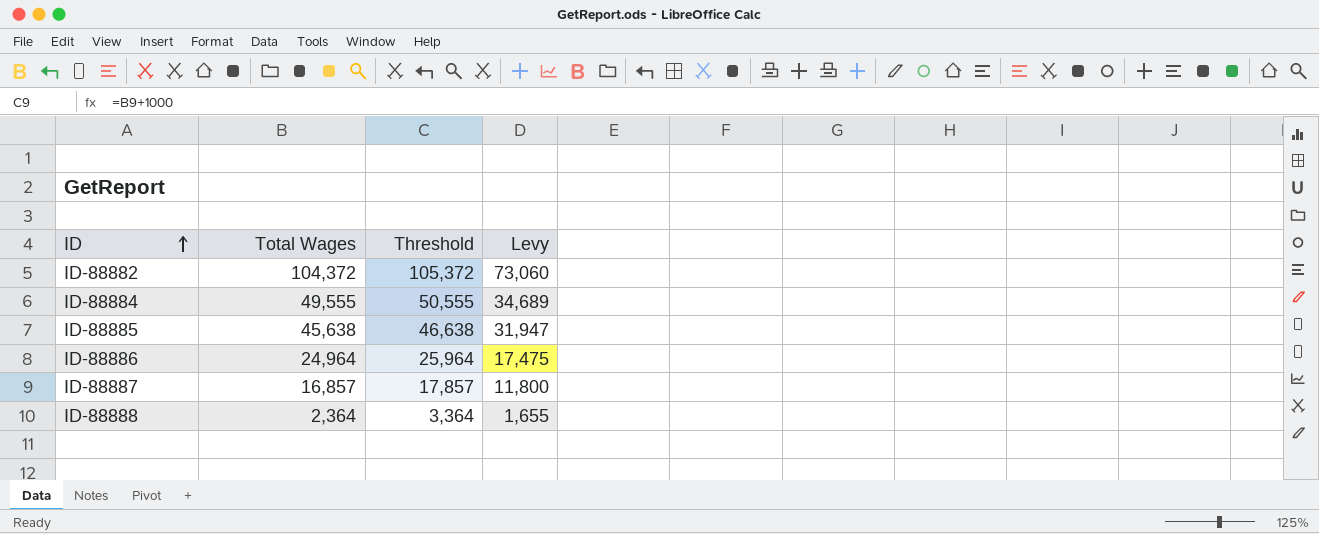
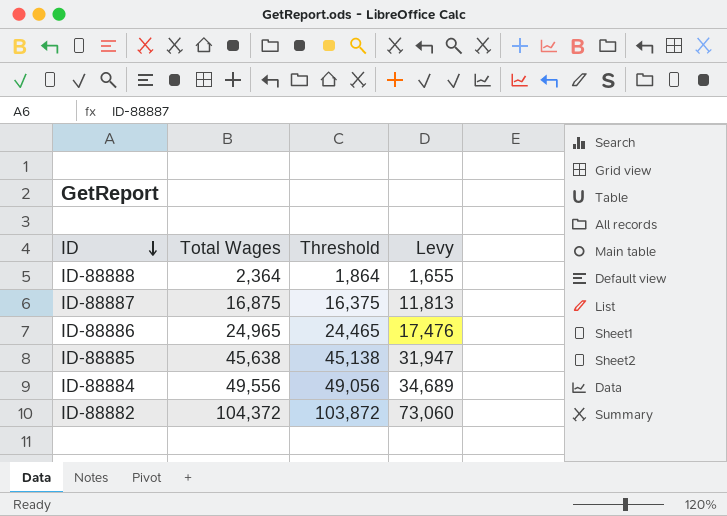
row order: ID ascending -> ID descending
column Threshold | formula: [Total Wages] + 1000 -> [Total Wages] - 500
ID-88887 | Total Wages: 16,857 -> 16,875
ID-88887 | Levy: 11,800 -> 11,813
ID-88886 | Total Wages: 24,964 -> 24,965
ID-88886 | Levy: 17,475 -> 17,476
ID-88884 | Total Wages: 49,555 -> 49,556

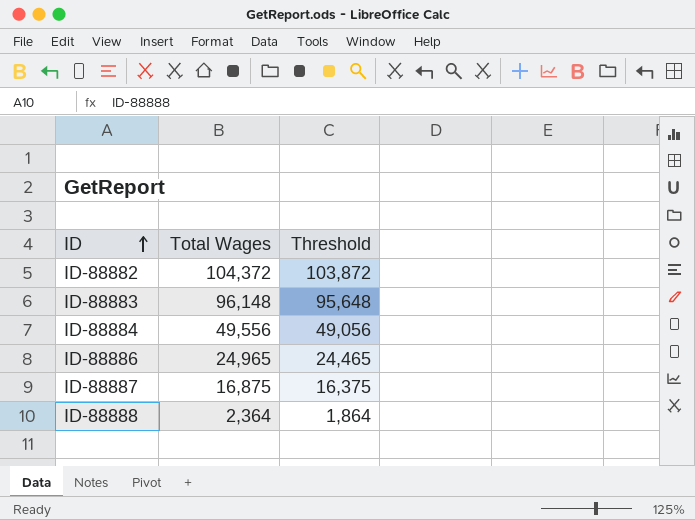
row order: ID descending -> ID ascending
column Levy | formula: [Total Wages] * 0.7 -> none
row ID-88885: 45,638 | 45,138 | 31,947 -> none
row ID-88883: none -> 96,148 | 95,648

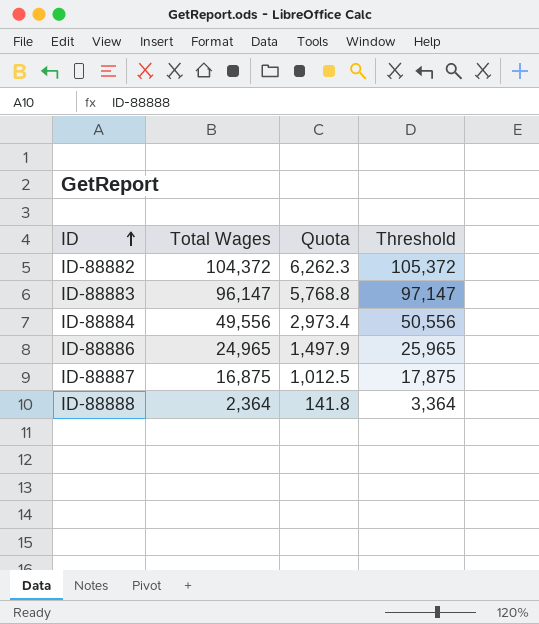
column Quota | formula: none -> [Total Wages] * 0.06
column Threshold | formula: [Total Wages] - 500 -> [Total Wages] + 1000
ID-88883 | Total Wages: 96,148 -> 96,147

